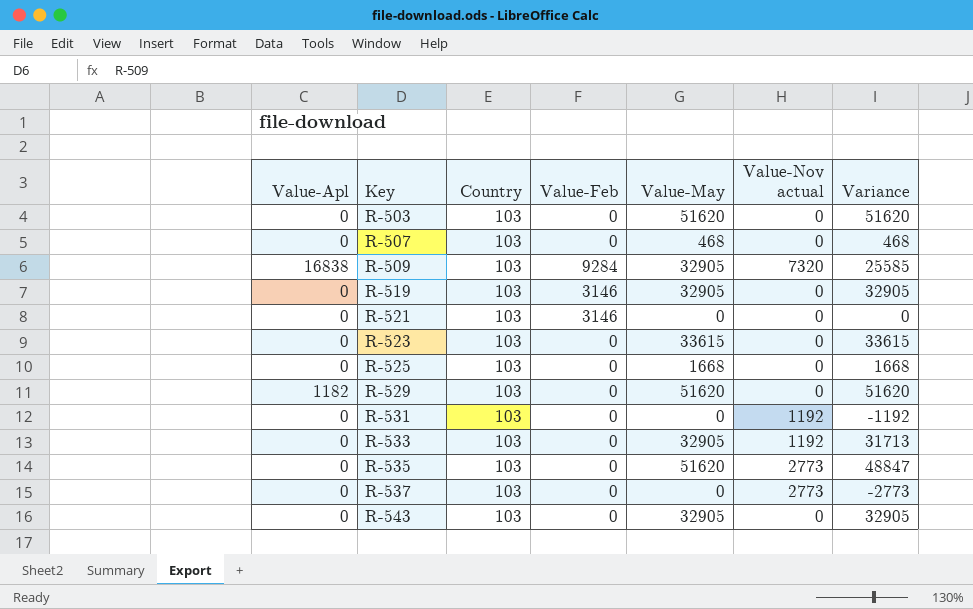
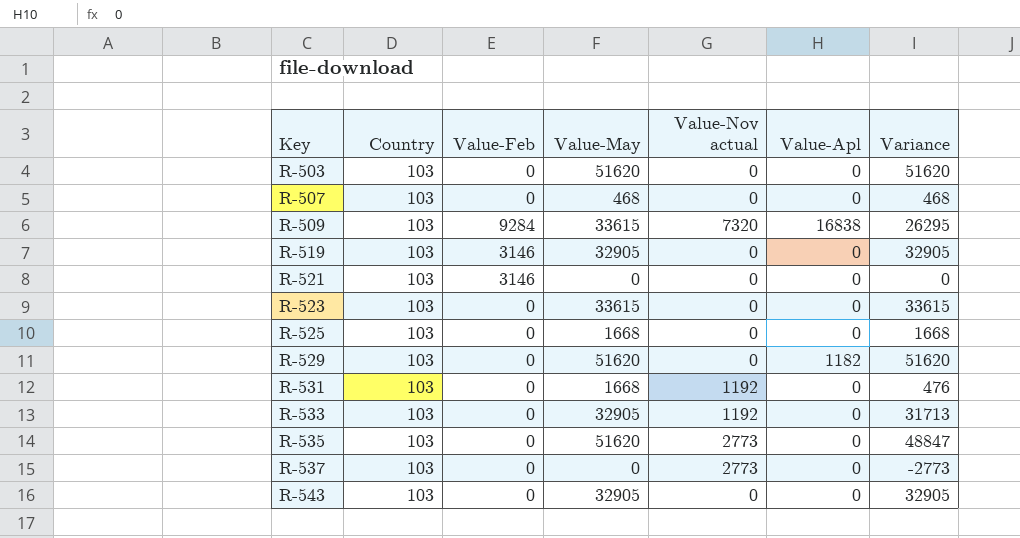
column Value-Apl | position: 1 -> 6
R-509 | Value-May: 32905 -> 33615
R-509 | Variance: 25585 -> 26295
R-531 | Value-May: 0 -> 1668
R-531 | Variance: -1192 -> 476

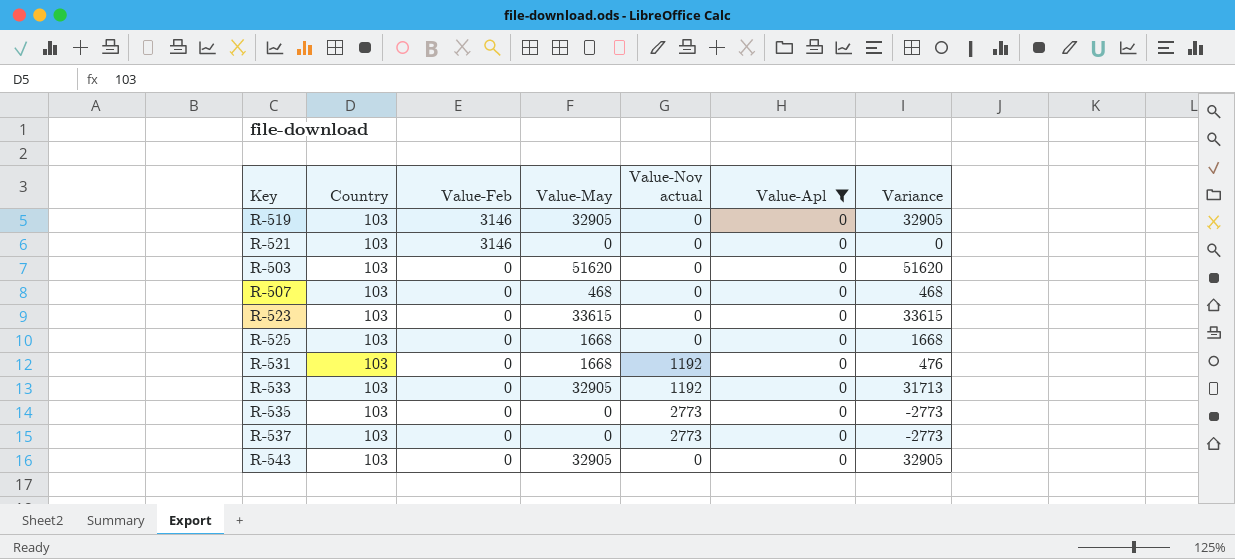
filter: none -> Value-Apl = 0
row order: Key ascending -> Value-Feb descending
R-535 | Value-May: 51620 -> 0
R-535 | Variance: 48847 -> -2773

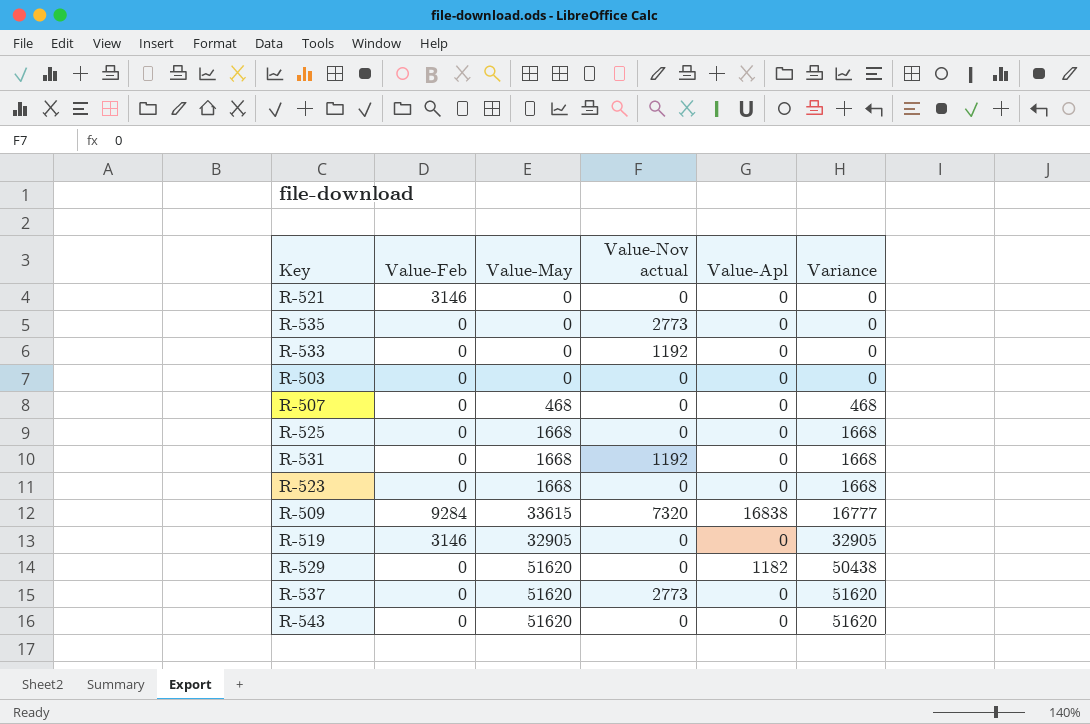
filter: Value-Apl = 0 -> none
row order: Value-Feb descending -> Variance ascending
column Country | position: 2 -> none
column Variance | formula: [Value-May] - [Value-Nov actual] -> [Value-May] - [Value-Apl]
R-533 | Value-May: 32905 -> 0
R-503 | Value-May: 51620 -> 0
R-523 | Value-May: 33615 -> 1668
R-537 | Value-May: 0 -> 51620
R-543 | Value-May: 32905 -> 51620

